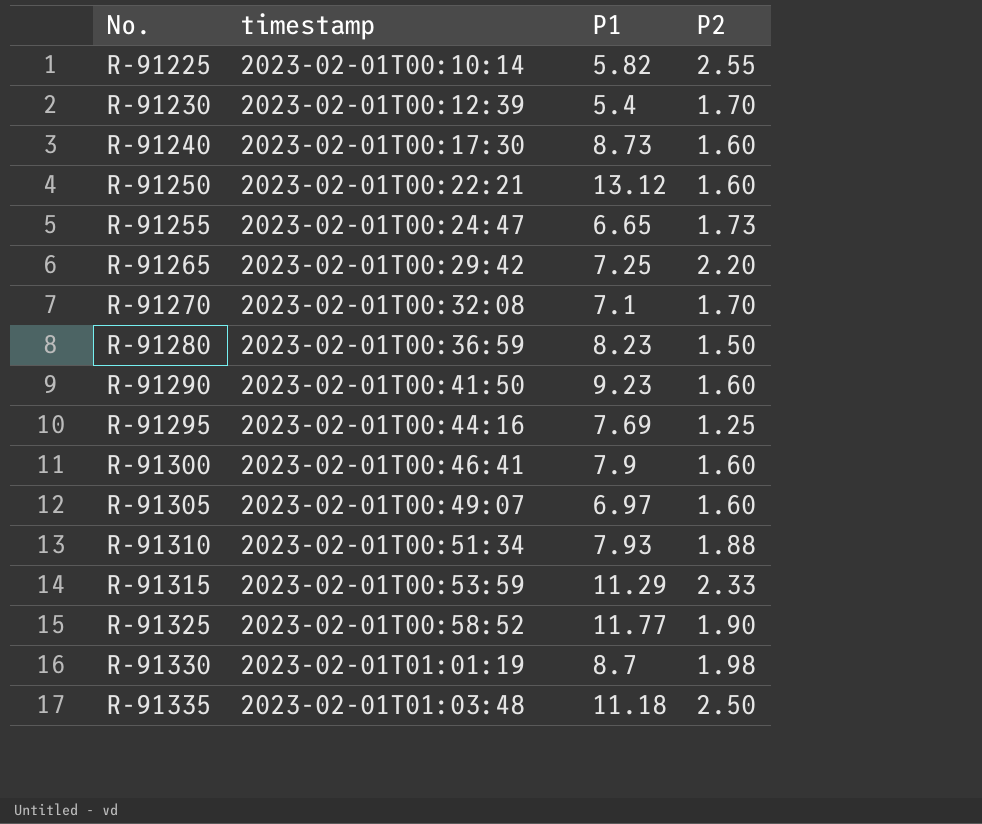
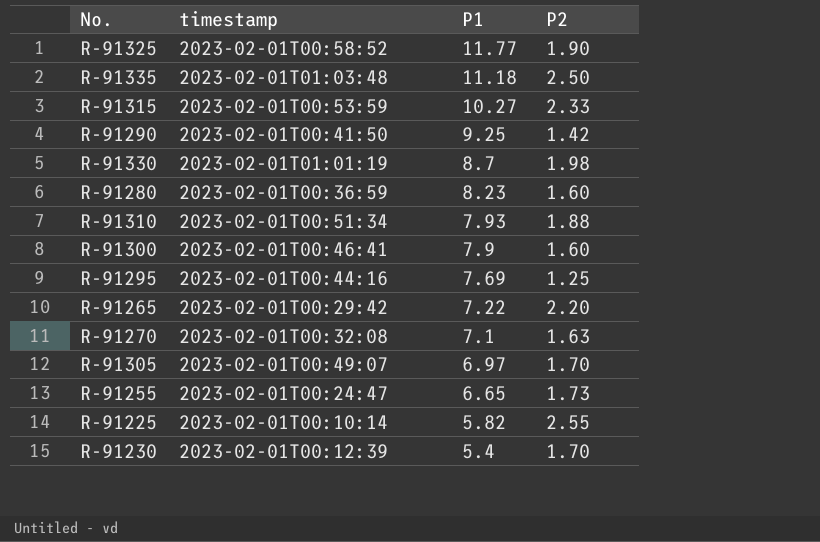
row order: No. ascending -> P1 descending
row R-91240: 2023-02-01T00:17:30 | 8.73 | 1.60 -> none
row R-91250: 2023-02-01T00:22:21 | 13.12 | 1.60 -> none
R-91315 | P1: 11.29 -> 10.27
R-91290 | P1: 9.23 -> 9.25
R-91290 | P2: 1.60 -> 1.42
R-91280 | P2: 1.50 -> 1.60
R-91265 | P1: 7.25 -> 7.22
R-91270 | P2: 1.70 -> 1.63
R-91305 | P2: 1.60 -> 1.70

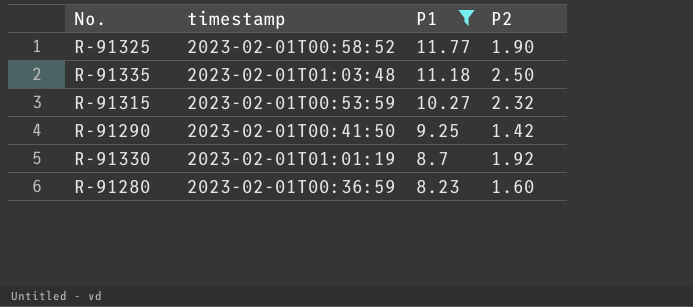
filter: none -> P1 >= 8.23
R-91315 | P2: 2.33 -> 2.32
R-91330 | P2: 1.98 -> 1.92

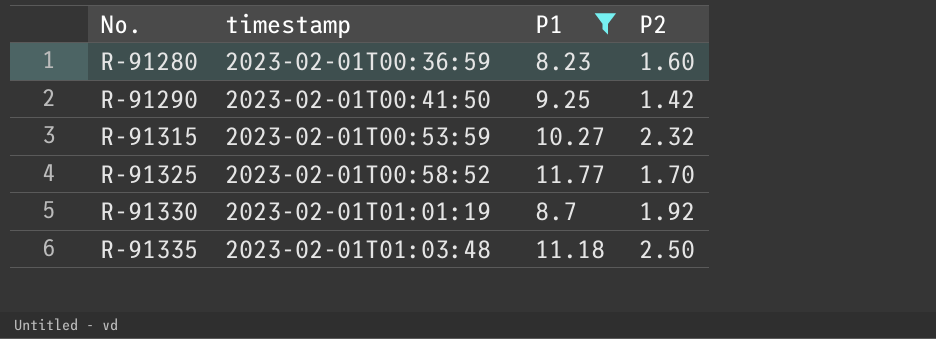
row order: P1 descending -> No. ascending
R-91325 | P2: 1.90 -> 1.70

